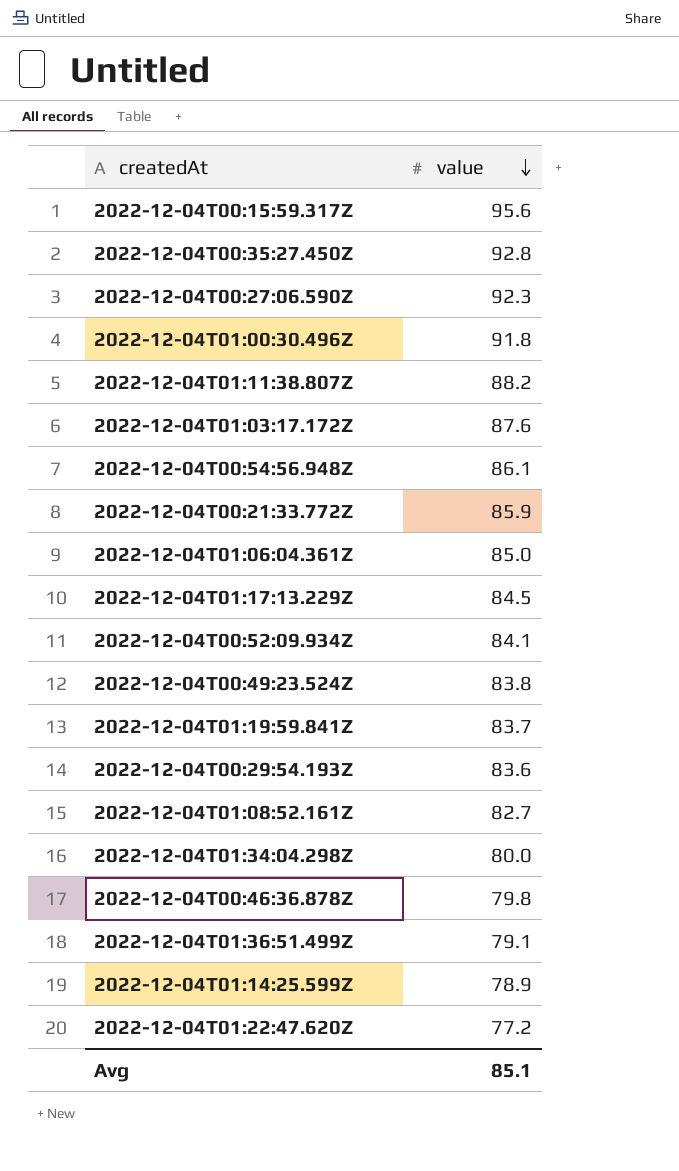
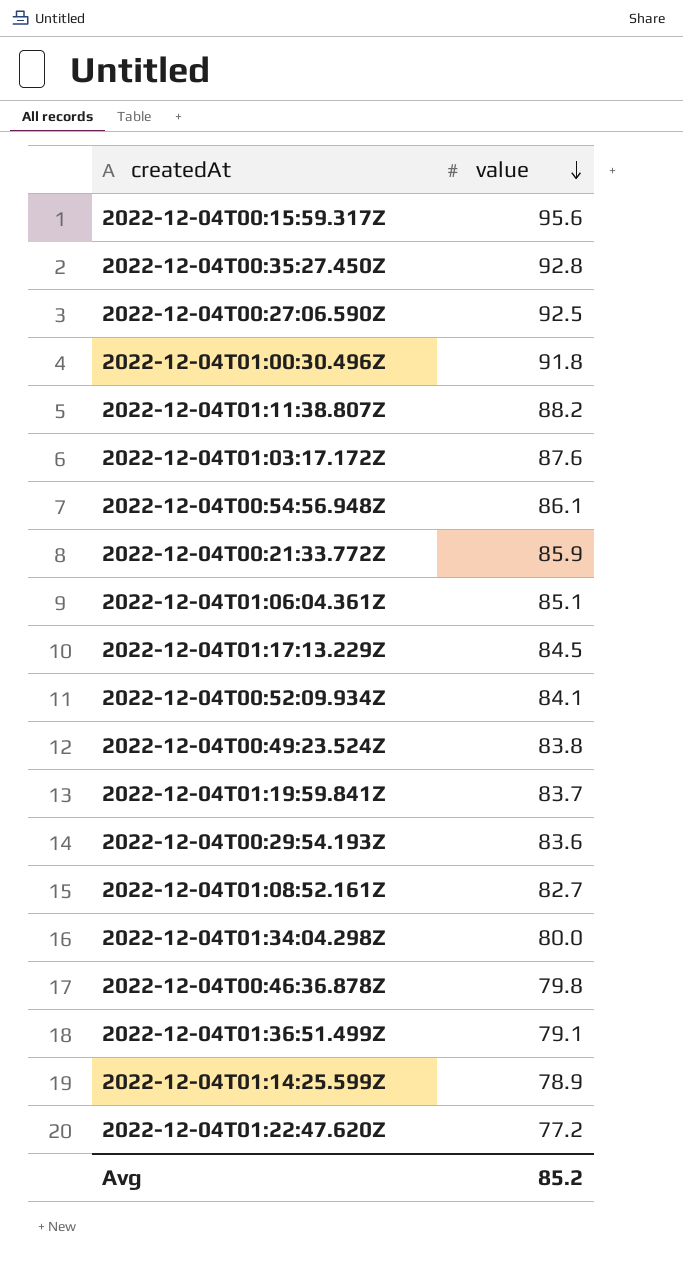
2022-12-04T00:27:06.590Z | value: 92.3 -> 92.5
2022-12-04T01:06:04.361Z | value: 85.0 -> 85.1
Avg | value: 85.1 -> 85.2

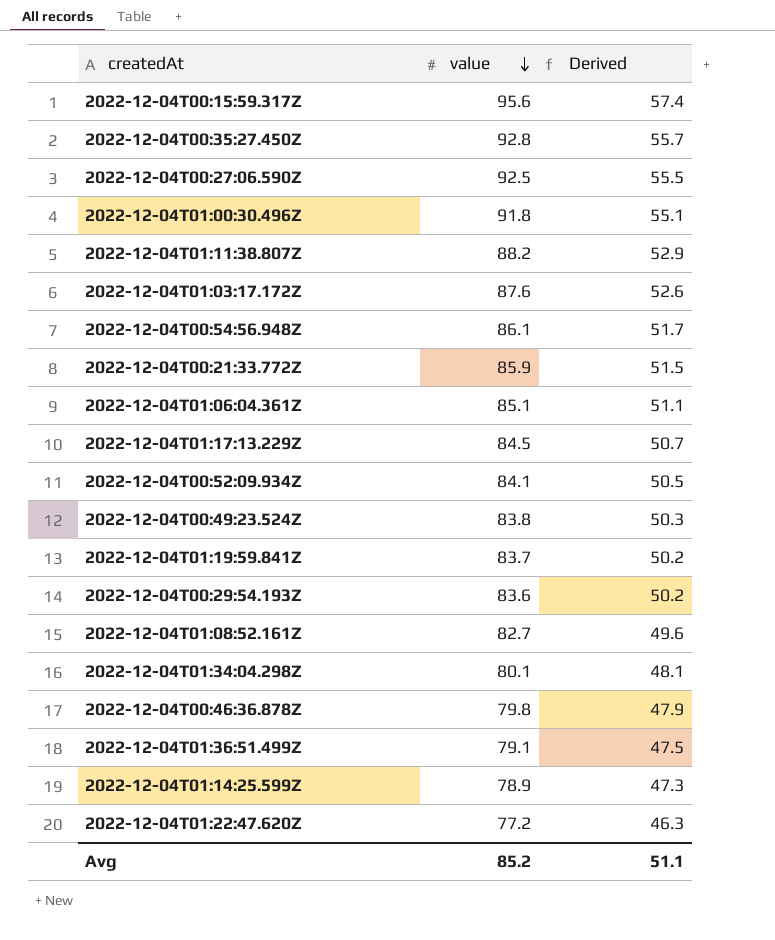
column Derived | formula: none -> [value] * 0.6
2022-12-04T01:34:04.298Z | value: 80.0 -> 80.1

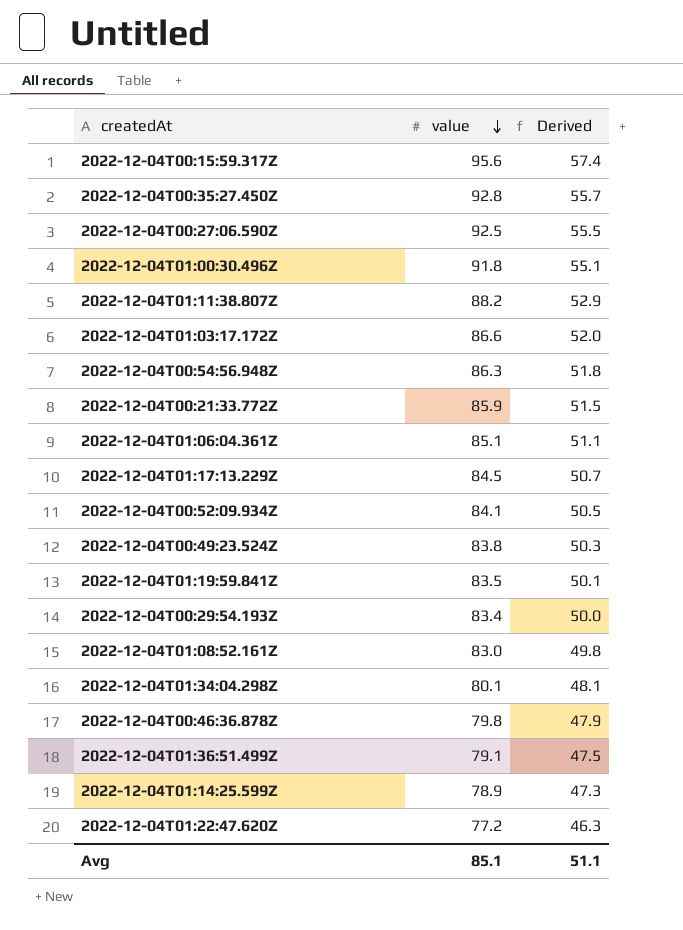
2022-12-04T01:03:17.172Z | value: 87.6 -> 86.6
2022-12-04T01:03:17.172Z | Derived: 52.6 -> 52.0
2022-12-04T00:54:56.948Z | value: 86.1 -> 86.3
2022-12-04T00:54:56.948Z | Derived: 51.7 -> 51.8
2022-12-04T01:19:59.841Z | value: 83.7 -> 83.5
2022-12-04T01:19:59.841Z | Derived: 50.2 -> 50.1
2022-12-04T00:29:54.193Z | value: 83.6 -> 83.4
2022-12-04T00:29:54.193Z | Derived: 50.2 -> 50.0
2022-12-04T01:08:52.161Z | value: 82.7 -> 83.0
2022-12-04T01:08:52.161Z | Derived: 49.6 -> 49.8
Avg | value: 85.2 -> 85.1

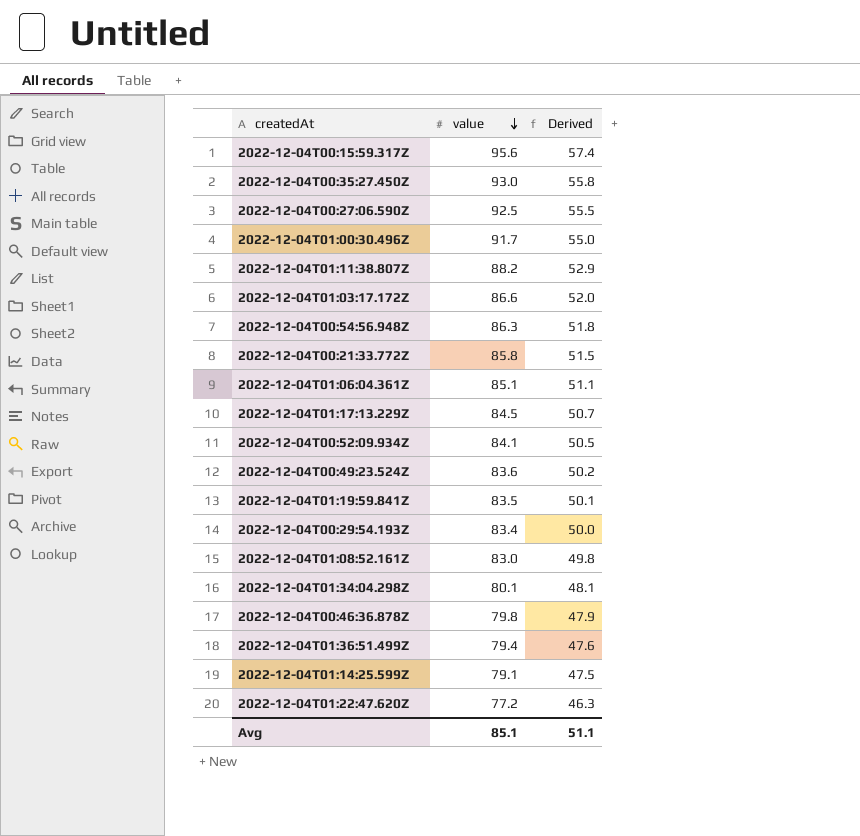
2022-12-04T00:35:27.450Z | value: 92.8 -> 93.0
2022-12-04T00:35:27.450Z | Derived: 55.7 -> 55.8
2022-12-04T01:00:30.496Z | value: 91.8 -> 91.7
2022-12-04T01:00:30.496Z | Derived: 55.1 -> 55.0
2022-12-04T00:21:33.772Z | value: 85.9 -> 85.8
2022-12-04T00:49:23.524Z | value: 83.8 -> 83.6
2022-12-04T00:49:23.524Z | Derived: 50.3 -> 50.2
2022-12-04T01:36:51.499Z | value: 79.1 -> 79.4
2022-12-04T01:36:51.499Z | Derived: 47.5 -> 47.6
2022-12-04T01:14:25.599Z | value: 78.9 -> 79.1
2022-12-04T01:14:25.599Z | Derived: 47.3 -> 47.5

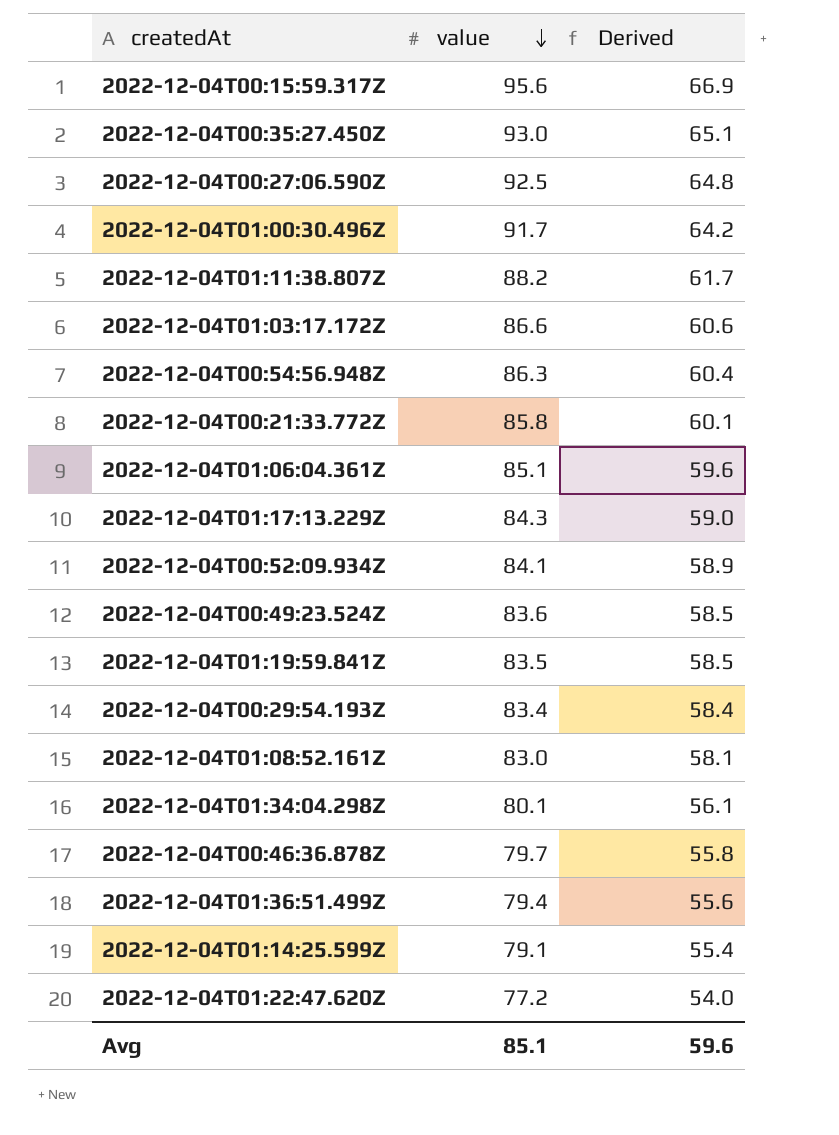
column Derived | formula: [value] * 0.6 -> [value] * 0.7
2022-12-04T01:17:13.229Z | value: 84.5 -> 84.3
2022-12-04T00:46:36.878Z | value: 79.8 -> 79.7
Avg | Derived: 51.1 -> 59.6

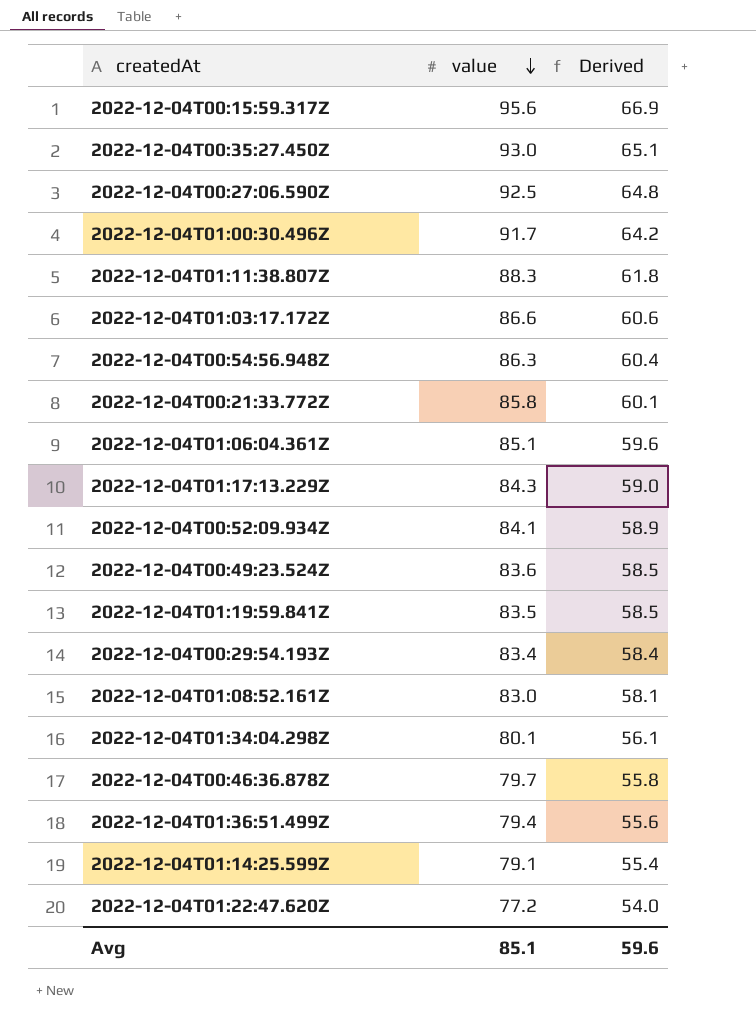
2022-12-04T01:11:38.807Z | value: 88.2 -> 88.3
2022-12-04T01:11:38.807Z | Derived: 61.7 -> 61.8

